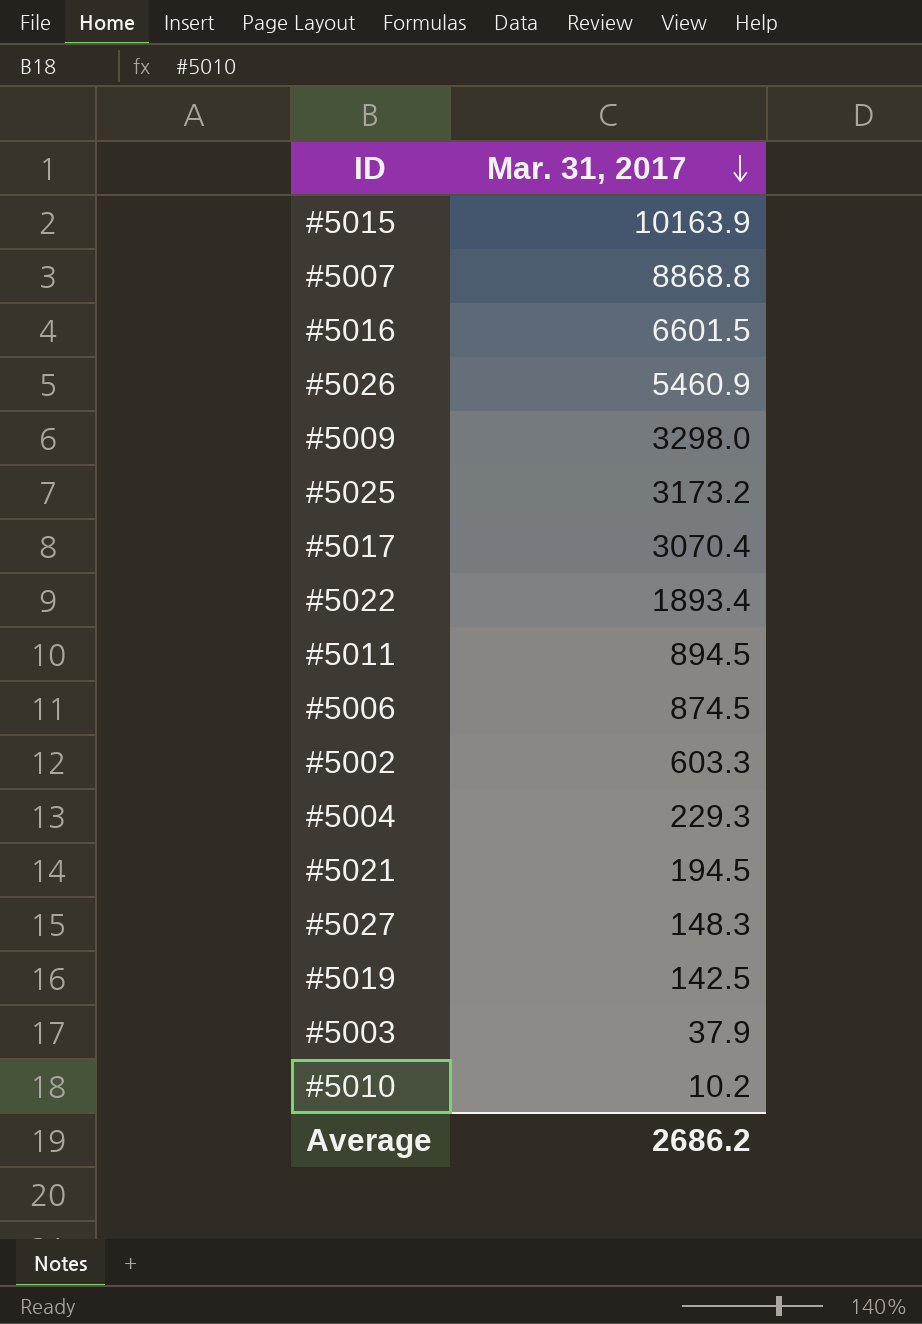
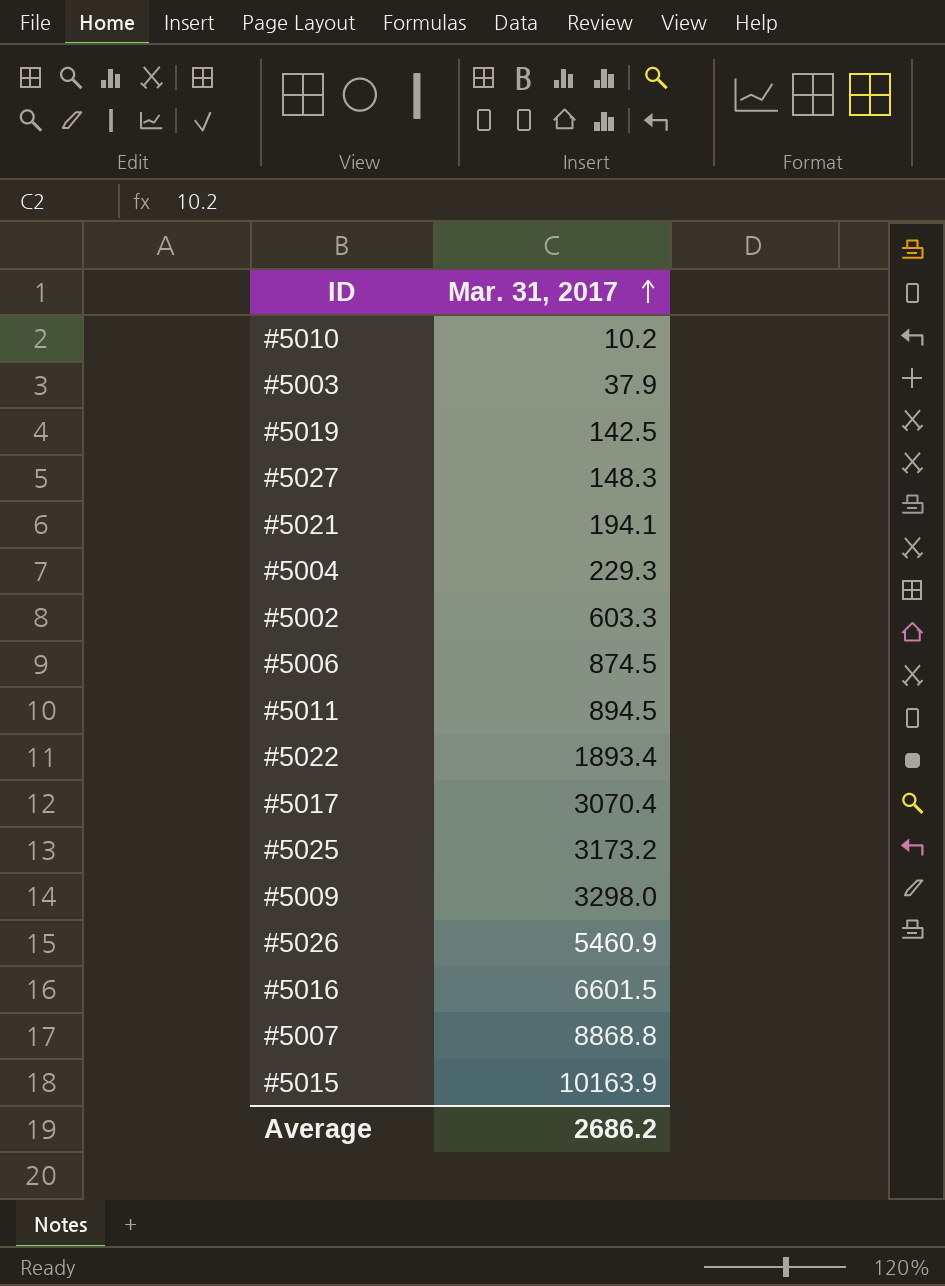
row order: Mar. 31, 2017 descending -> Mar. 31, 2017 ascending
#5021 | Mar. 31, 2017: 194.5 -> 194.1

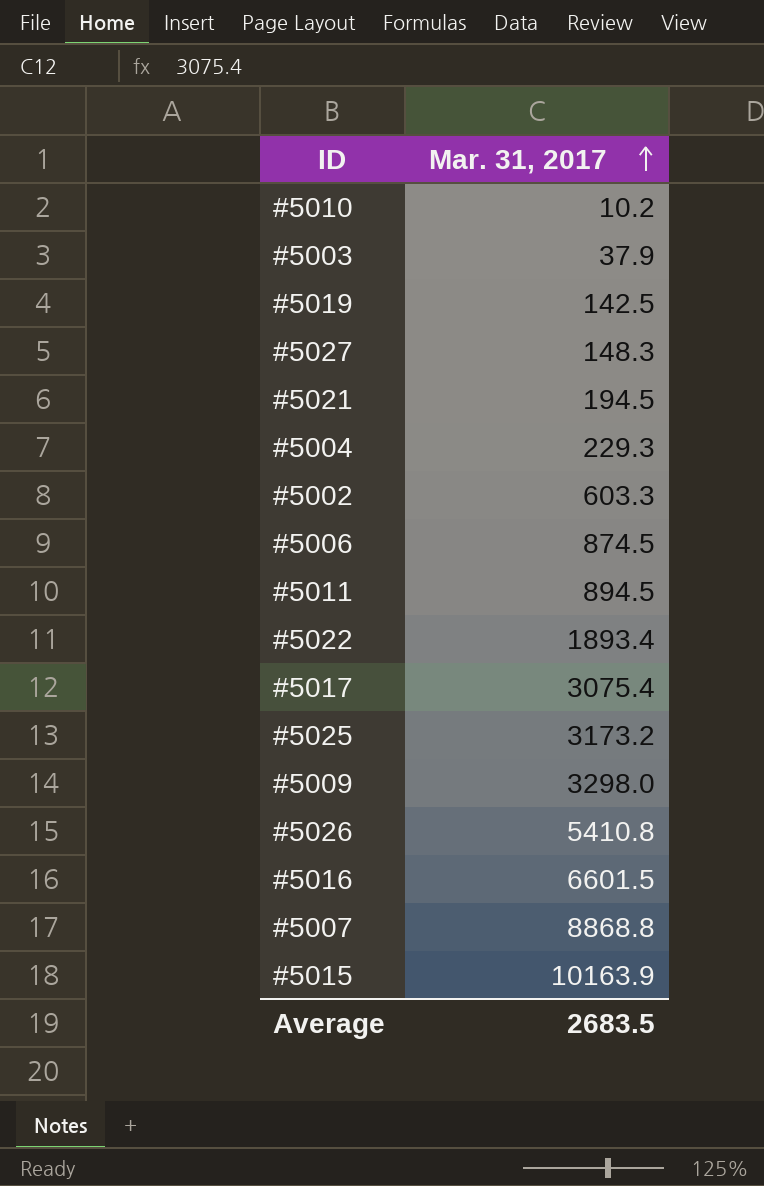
#5021 | Mar. 31, 2017: 194.1 -> 194.5
#5017 | Mar. 31, 2017: 3070.4 -> 3075.4
#5026 | Mar. 31, 2017: 5460.9 -> 5410.8
Average | Mar. 31, 2017: 2686.2 -> 2683.5

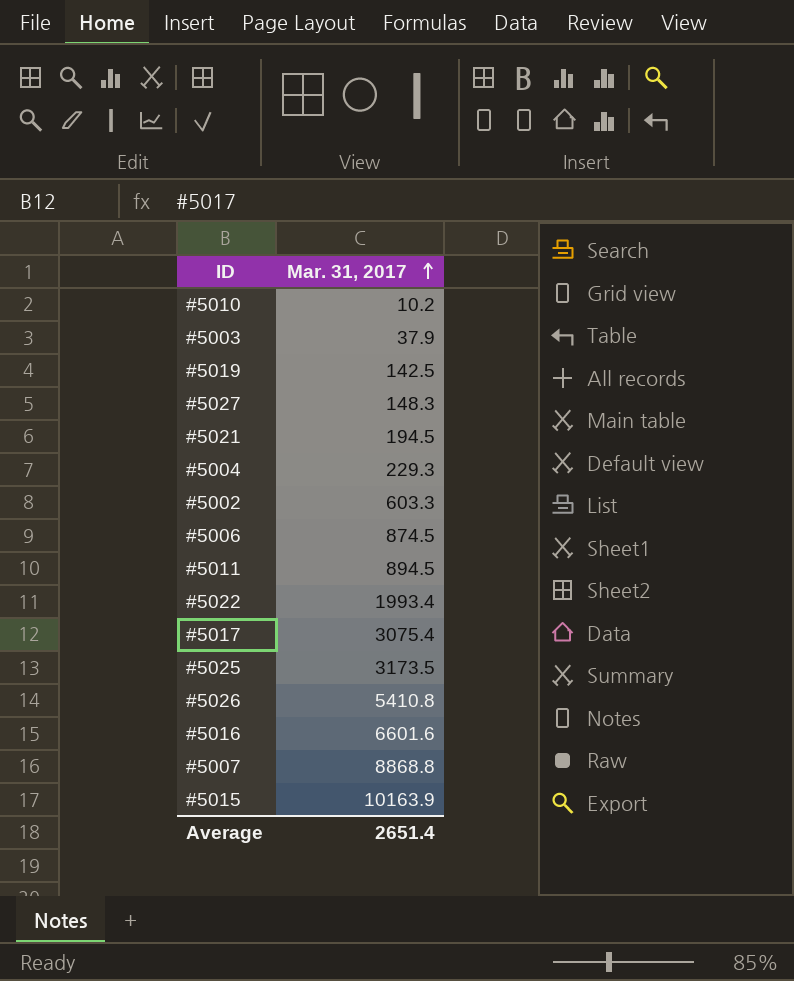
row #5009: 3298.0 -> none
#5022 | Mar. 31, 2017: 1893.4 -> 1993.4
#5025 | Mar. 31, 2017: 3173.2 -> 3173.5
#5016 | Mar. 31, 2017: 6601.5 -> 6601.6
Average | Mar. 31, 2017: 2683.5 -> 2651.4

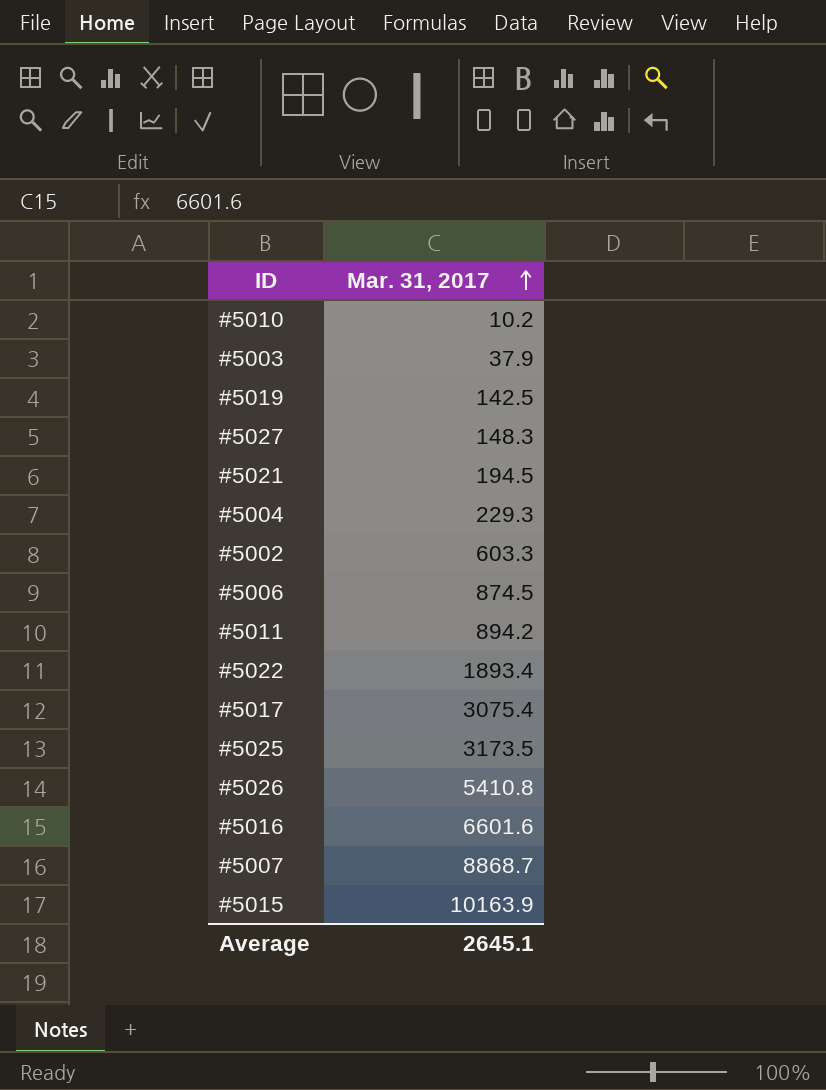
#5011 | Mar. 31, 2017: 894.5 -> 894.2
#5022 | Mar. 31, 2017: 1993.4 -> 1893.4
#5007 | Mar. 31, 2017: 8868.8 -> 8868.7
Average | Mar. 31, 2017: 2651.4 -> 2645.1

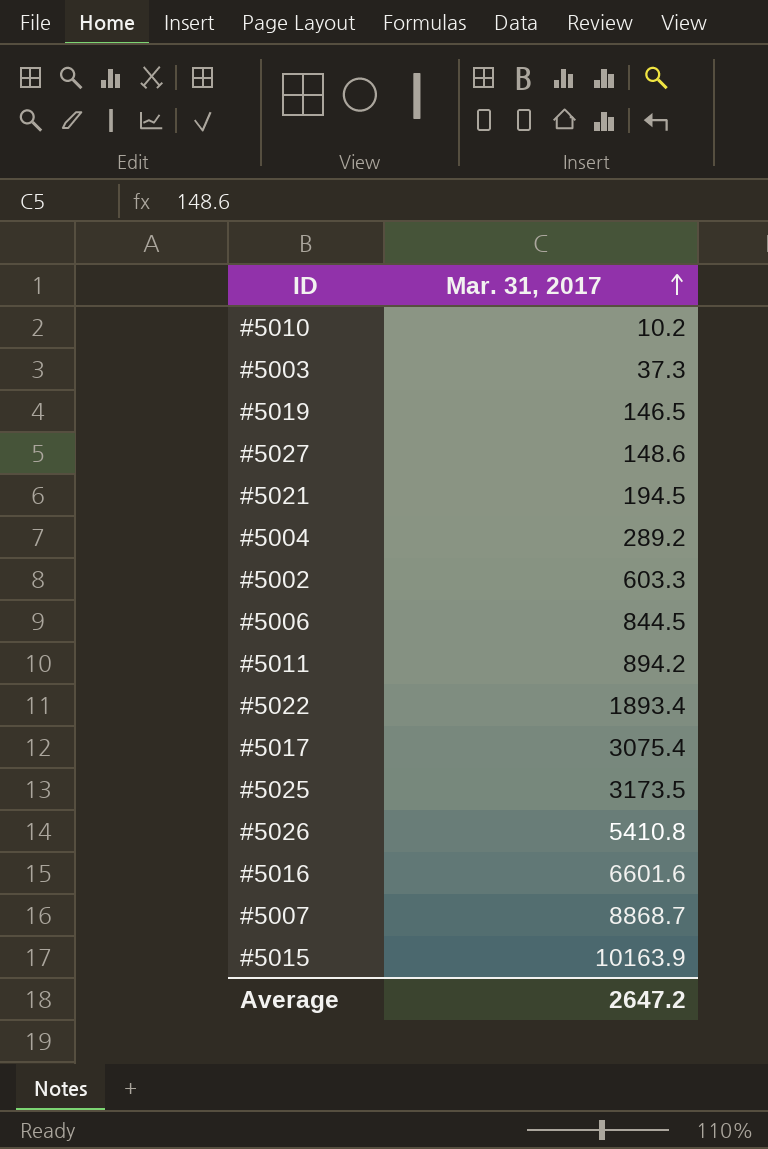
#5003 | Mar. 31, 2017: 37.9 -> 37.3
#5019 | Mar. 31, 2017: 142.5 -> 146.5
#5027 | Mar. 31, 2017: 148.3 -> 148.6
#5004 | Mar. 31, 2017: 229.3 -> 289.2
#5006 | Mar. 31, 2017: 874.5 -> 844.5
Average | Mar. 31, 2017: 2645.1 -> 2647.2

